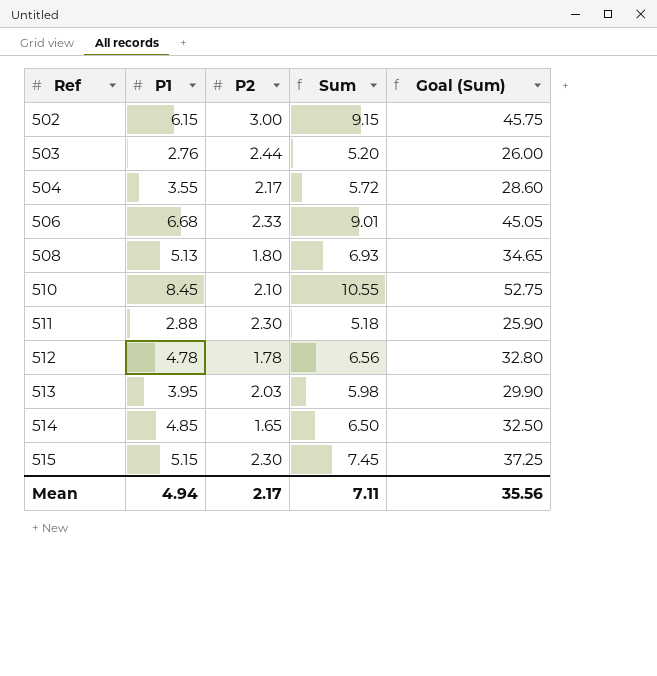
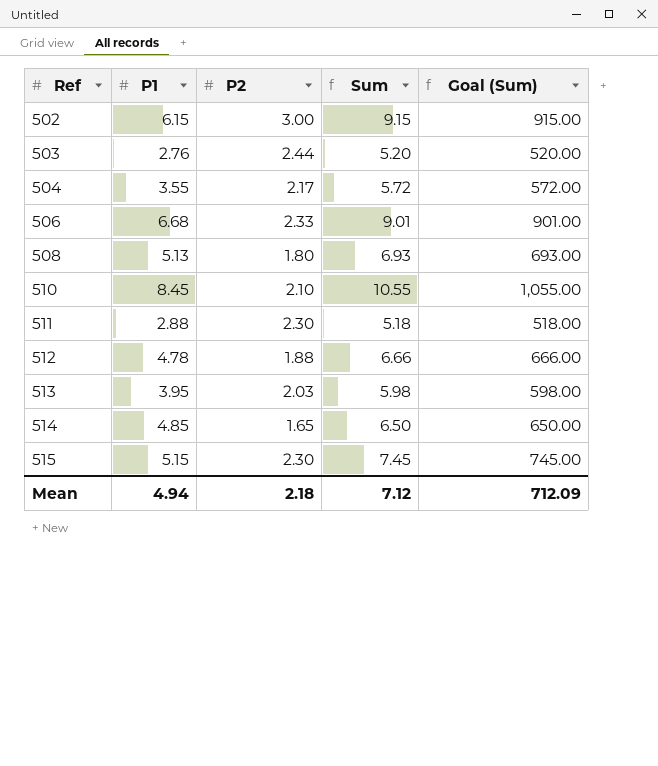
column Goal (Sum) | formula: [Sum] * 5 -> [Sum] * 100
512 | P2: 1.78 -> 1.88
512 | Sum: 6.56 -> 6.66
Mean | P2: 2.17 -> 2.18
Mean | Sum: 7.11 -> 7.12
Mean | Goal (Sum): 35.56 -> 712.09

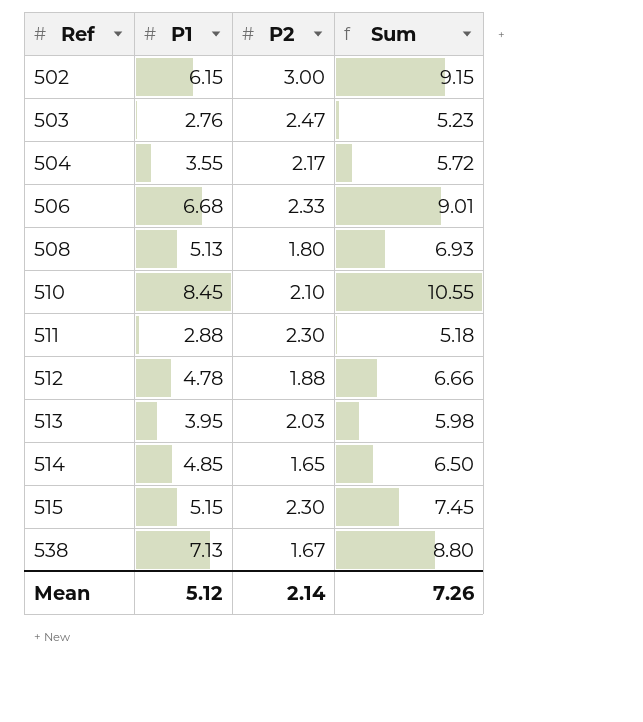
column Goal (Sum) | formula: [Sum] * 100 -> none
503 | P2: 2.44 -> 2.47
503 | Sum: 5.20 -> 5.23
row 538: none -> 7.13 | 1.67 | 8.80
Mean | P1: 4.94 -> 5.12
Mean | P2: 2.18 -> 2.14
Mean | Sum: 7.12 -> 7.26

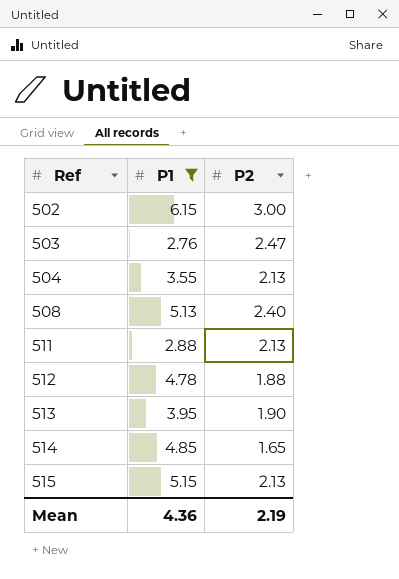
filter: none -> P1 <= 6.15
column Sum | formula: [P1] + [P2] -> none
504 | P2: 2.17 -> 2.13
508 | P2: 1.80 -> 2.40
511 | P2: 2.30 -> 2.13
513 | P2: 2.03 -> 1.90
515 | P2: 2.30 -> 2.13
Mean | P1: 5.12 -> 4.36
Mean | P2: 2.14 -> 2.19

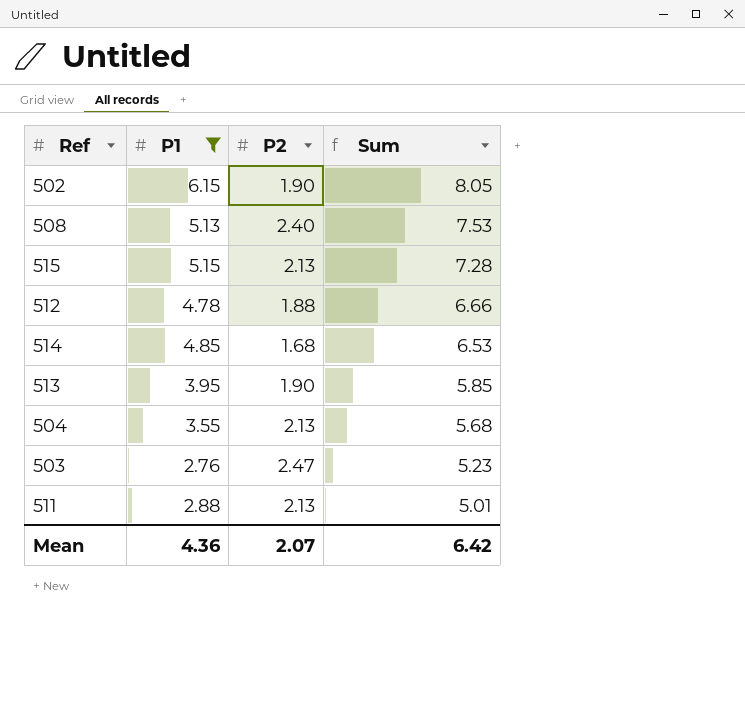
row order: Ref ascending -> Sum descending
column Sum | formula: none -> [P1] + [P2]
502 | P2: 3.00 -> 1.90
514 | P2: 1.65 -> 1.68
Mean | P2: 2.19 -> 2.07

